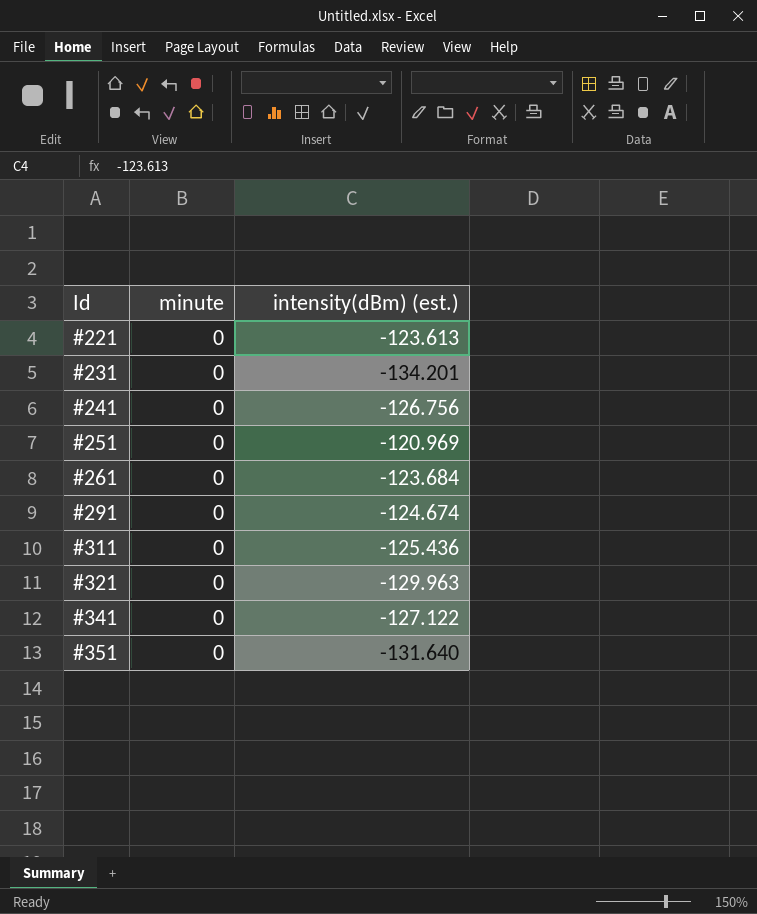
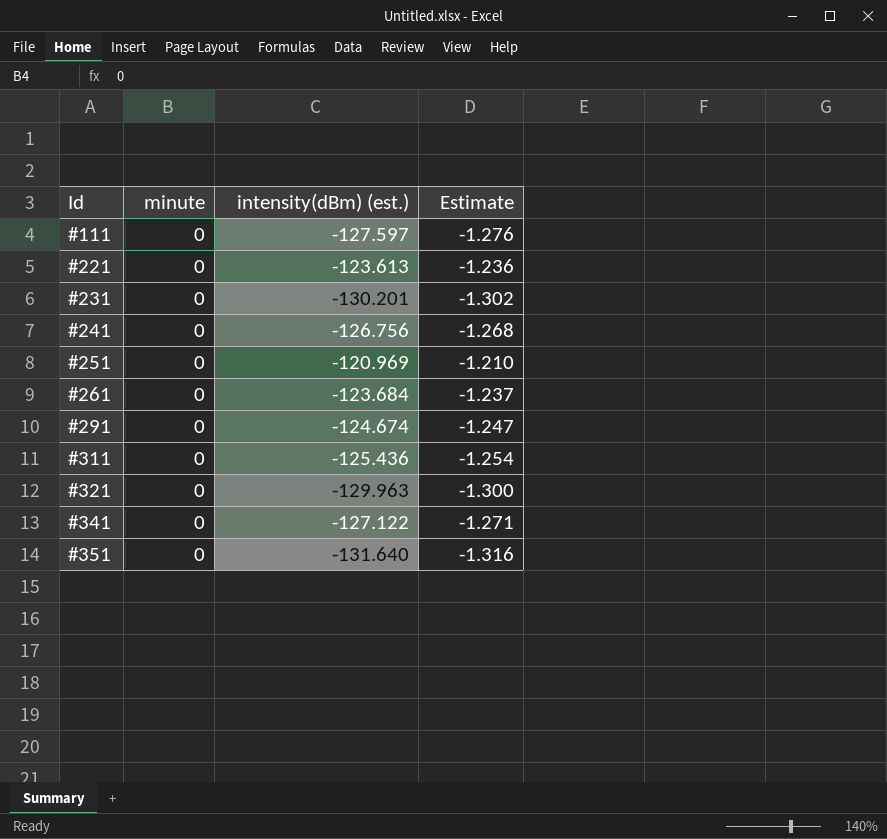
column Estimate | formula: none -> [intensity(dBm) (est.)] * 0.01
row #111: none -> 0 | -127.597 | -1.276
#231 | intensity(dBm) (est.): -134.201 -> -130.201

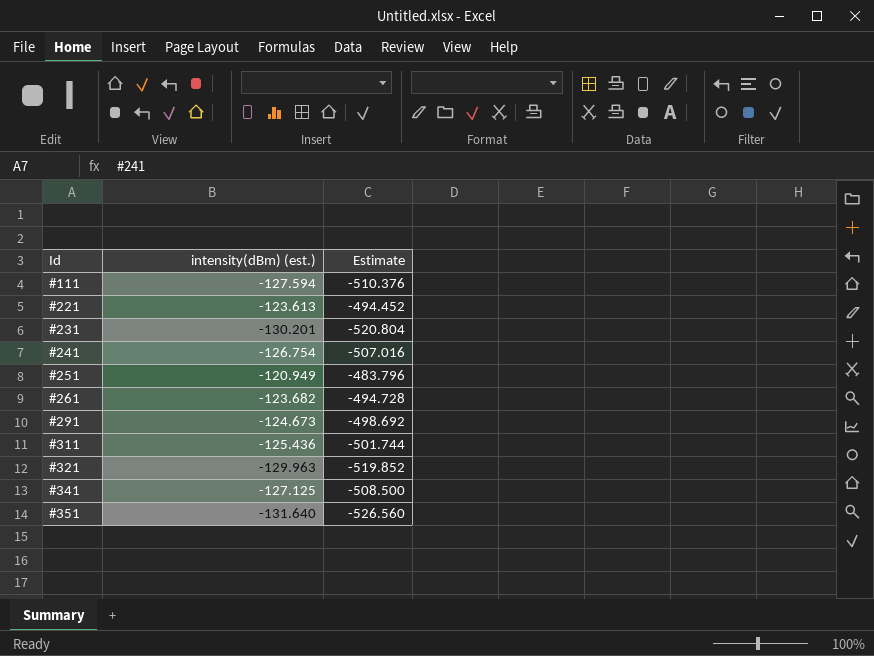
column minute | position: 2 -> none
column Estimate | formula: [intensity(dBm) (est.)] * 0.01 -> [intensity(dBm) (est.)] * 4
#111 | intensity(dBm) (est.): -127.597 -> -127.594
#241 | intensity(dBm) (est.): -126.756 -> -126.754
#251 | intensity(dBm) (est.): -120.969 -> -120.949
#261 | intensity(dBm) (est.): -123.684 -> -123.682
#291 | intensity(dBm) (est.): -124.674 -> -124.673
#341 | intensity(dBm) (est.): -127.122 -> -127.125

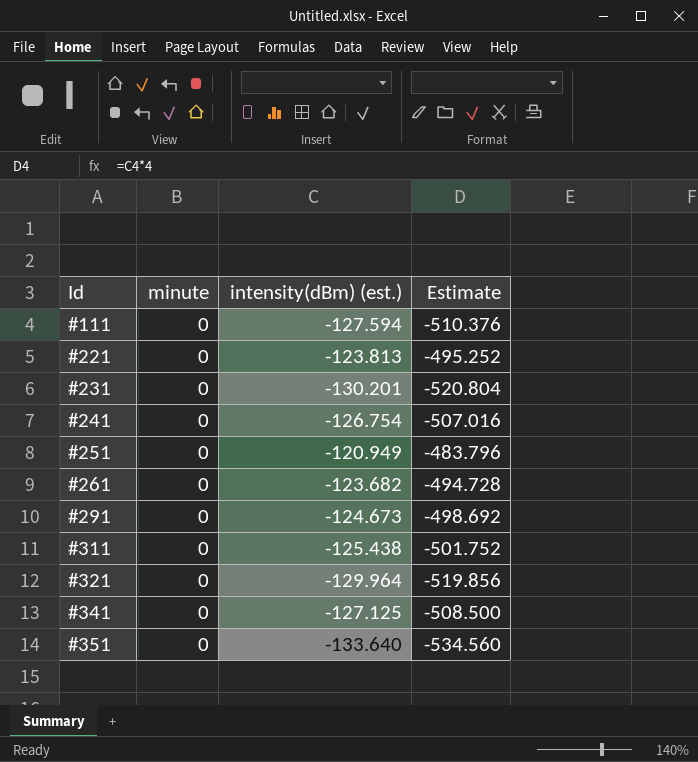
column minute | position: none -> 2
#221 | intensity(dBm) (est.): -123.613 -> -123.813
#221 | Estimate: -494.452 -> -495.252
#311 | intensity(dBm) (est.): -125.436 -> -125.438
#311 | Estimate: -501.744 -> -501.752
#321 | intensity(dBm) (est.): -129.963 -> -129.964
#321 | Estimate: -519.852 -> -519.856
#351 | intensity(dBm) (est.): -131.640 -> -133.640
#351 | Estimate: -526.560 -> -534.560

